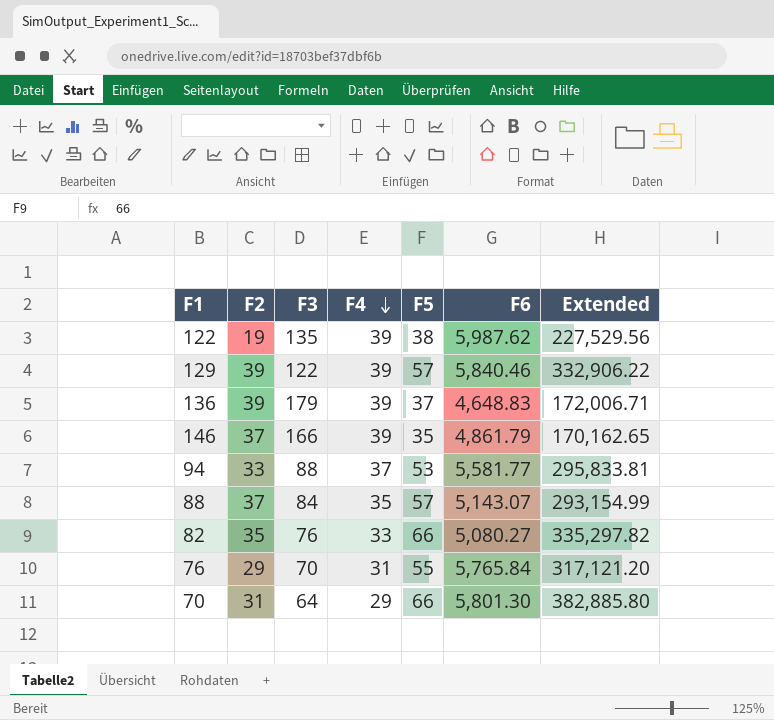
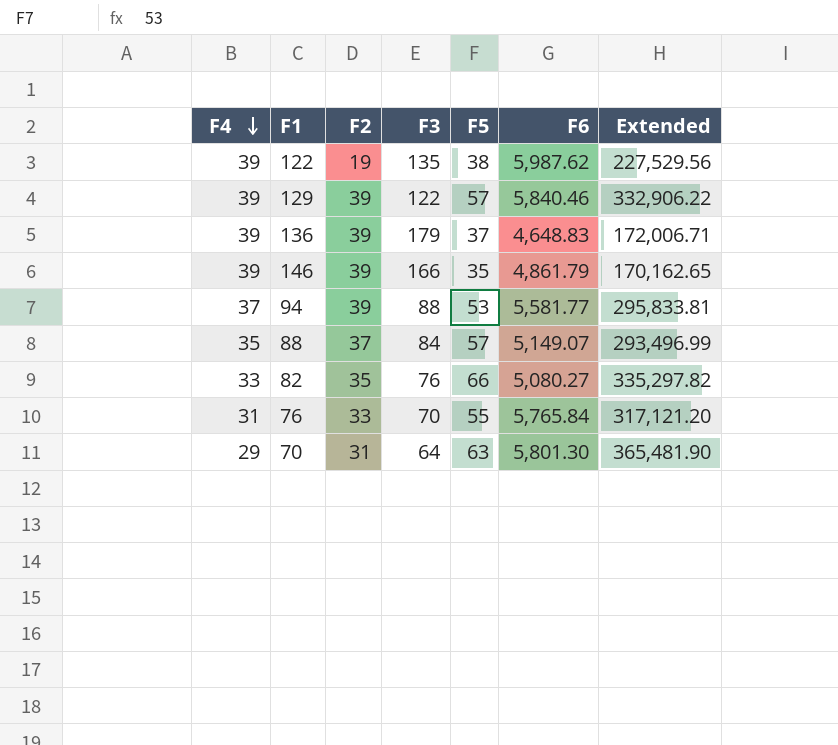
column F4 | position: 4 -> 1
146 | F2: 37 -> 39
94 | F2: 33 -> 39
88 | F6: 5,143.07 -> 5,149.07
88 | Extended: 293,154.99 -> 293,496.99
76 | F2: 29 -> 33
70 | F5: 66 -> 63
70 | Extended: 382,885.80 -> 365,481.90

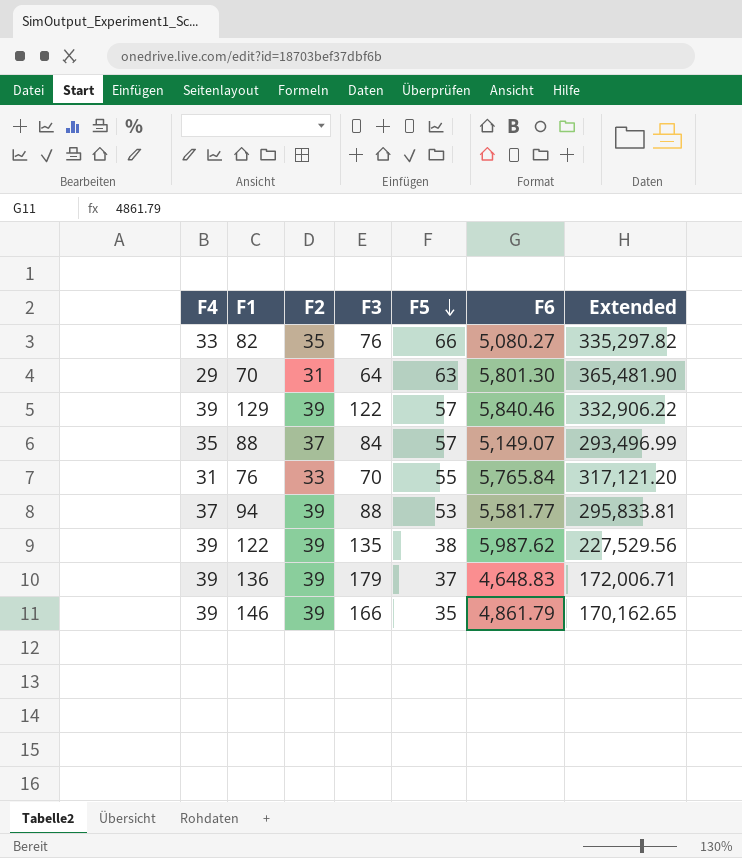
row order: F4 descending -> F5 descending
122 | F2: 19 -> 39

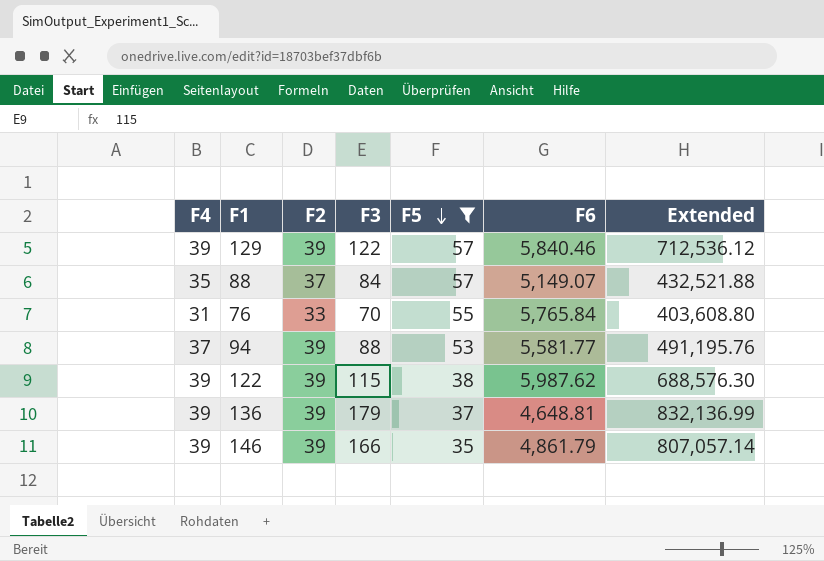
filter: none -> F5 <= 57
column Extended | formula: [F5] * [F6] -> [F3] * [F6]
122 | F3: 135 -> 115
136 | F6: 4,648.83 -> 4,648.81

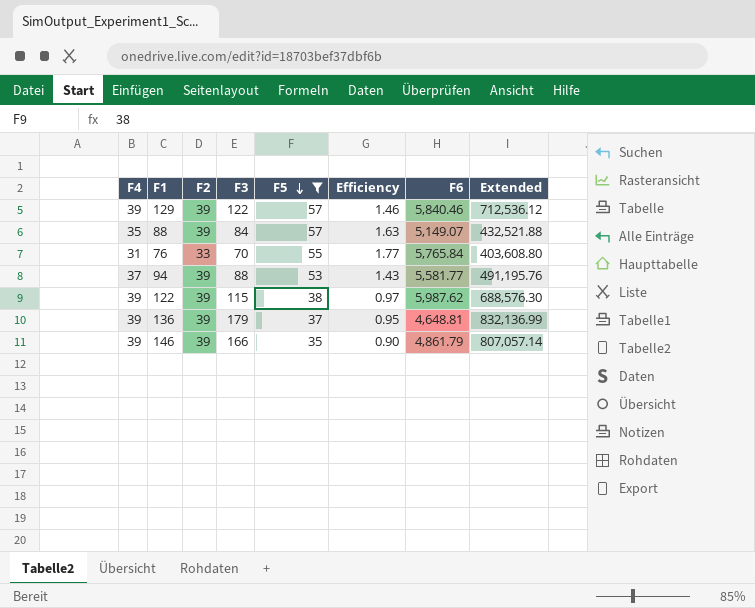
column Efficiency | formula: none -> [F5] / [F4]
88 | F2: 37 -> 39

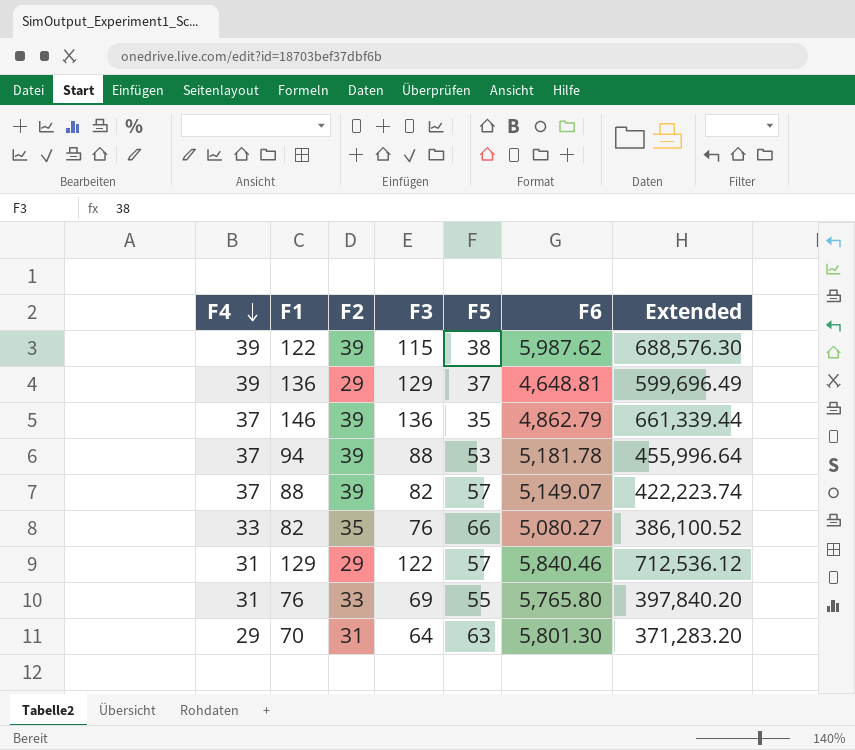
filter: F5 <= 57 -> none
row order: F5 descending -> F4 descending
column Efficiency | formula: [F5] / [F4] -> none
136 | F2: 39 -> 29
136 | F3: 179 -> 129
136 | Extended: 832,136.99 -> 599,696.49
146 | F4: 39 -> 37
146 | F3: 166 -> 136
146 | F6: 4,861.79 -> 4,862.79
146 | Extended: 807,057.14 -> 661,339.44
94 | F6: 5,581.77 -> 5,181.78
94 | Extended: 491,195.76 -> 455,996.64
88 | F4: 35 -> 37
88 | F3: 84 -> 82
88 | Extended: 432,521.88 -> 422,223.74
129 | F4: 39 -> 31
129 | F2: 39 -> 29
76 | F3: 70 -> 69
76 | F6: 5,765.84 -> 5,765.80
76 | Extended: 403,608.80 -> 397,840.20

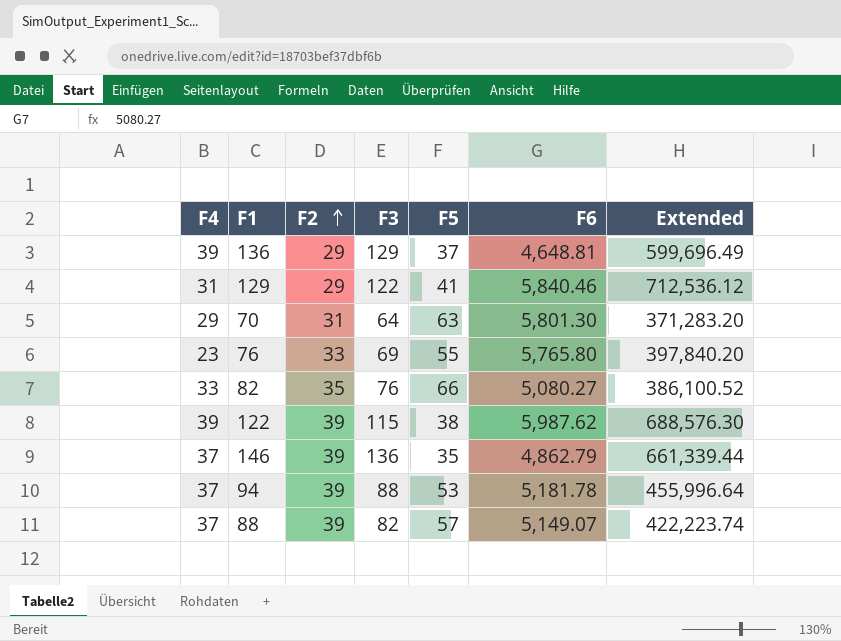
row order: F4 descending -> F2 ascending
129 | F5: 57 -> 41
76 | F4: 31 -> 23

